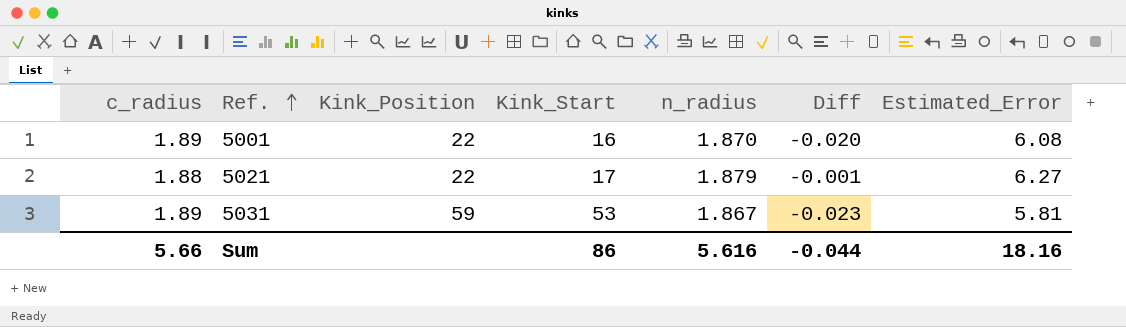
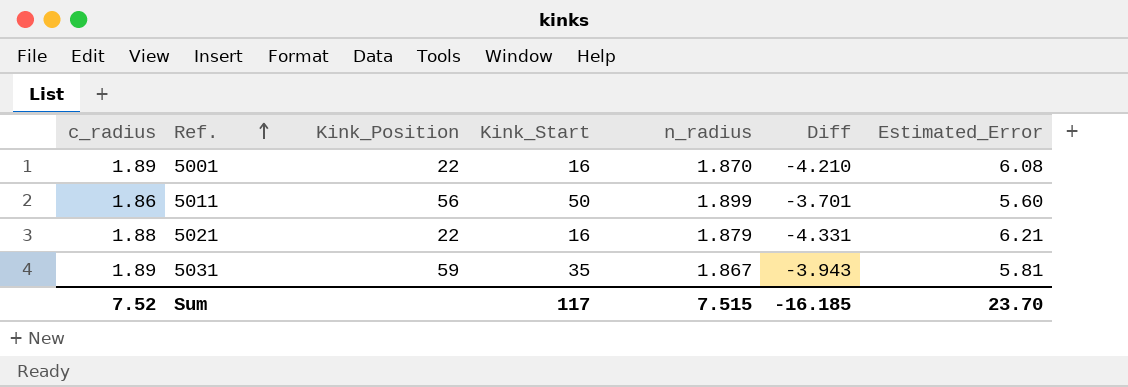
column Diff | formula: [n_radius] - [c_radius] -> [n_radius] - [Estimated_Error]
row 5011: none -> 1.86 | 56 | 50 | 1.899 | -3.701 | 5.60
5021 | Kink_Start: 17 -> 16
5021 | Estimated_Error: 6.27 -> 6.21
5031 | Kink_Start: 53 -> 35
Sum | c_radius: 5.66 -> 7.52
Sum | Kink_Start: 86 -> 117
Sum | n_radius: 5.616 -> 7.515
Sum | Diff: -0.044 -> -16.185
Sum | Estimated_Error: 18.16 -> 23.70

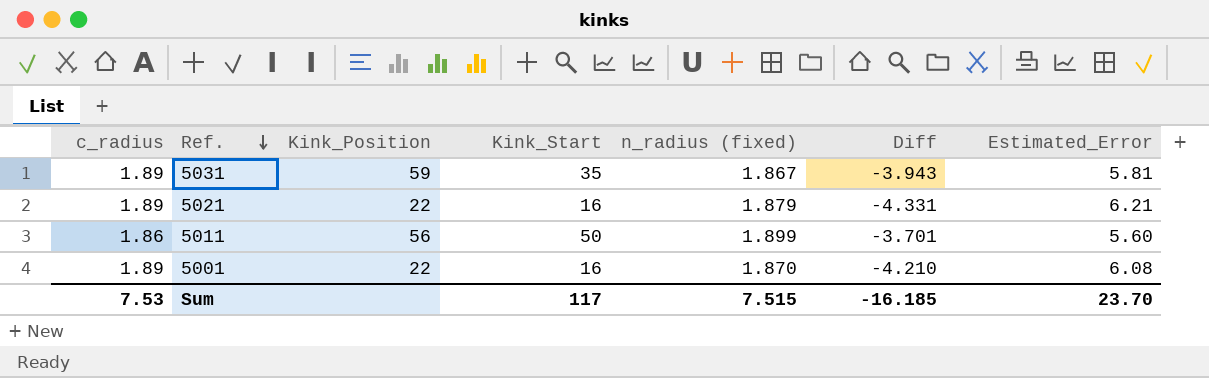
row order: Ref. ascending -> Ref. descending
column name: n_radius -> n_radius (fixed)
5021 | c_radius: 1.88 -> 1.89
Sum | c_radius: 7.52 -> 7.53

